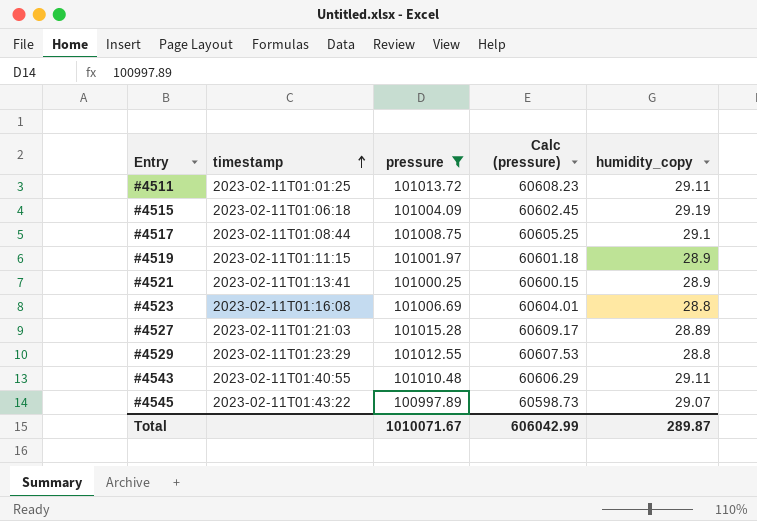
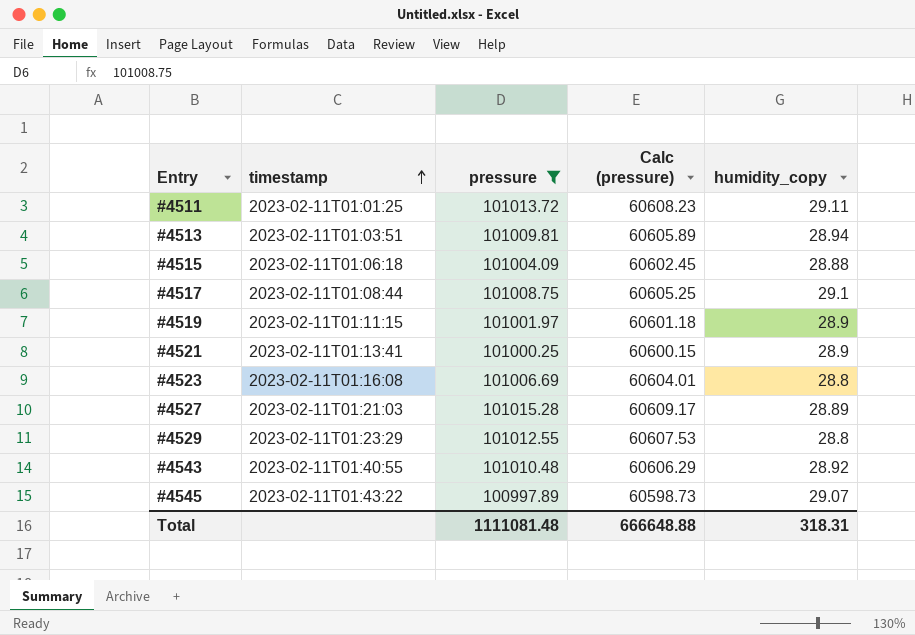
row #4513: none -> 2023-02-11T01:03:51 | 101009.81 | 60605.89 | 28.94
#4515 | humidity_copy: 29.19 -> 28.88
#4543 | humidity_copy: 29.11 -> 28.92
Total | pressure: 1010071.67 -> 1111081.48
Total | Calc (pressure): 606042.99 -> 666648.88
Total | humidity_copy: 289.87 -> 318.31

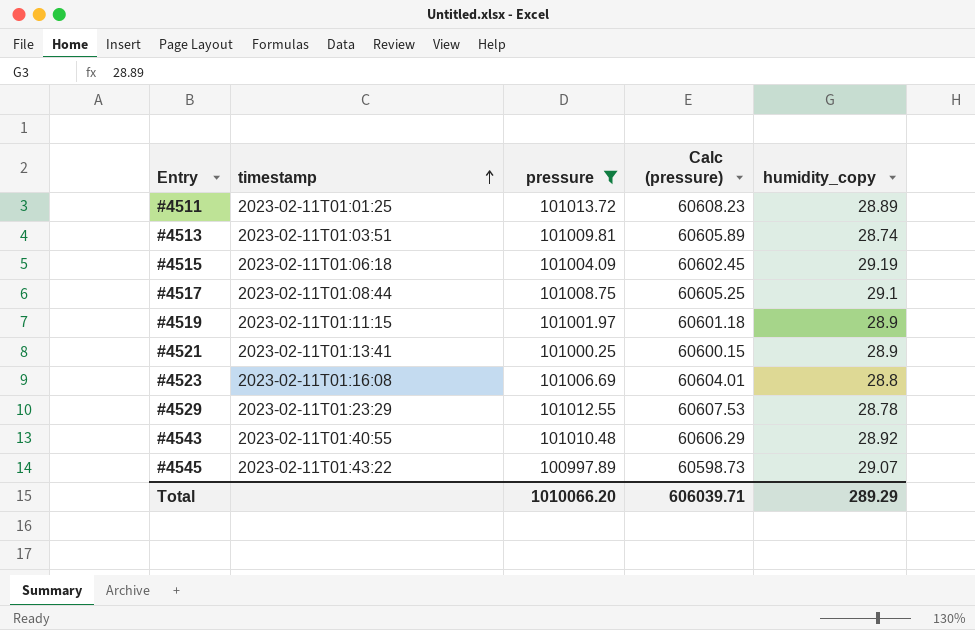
row #4527: 2023-02-11T01:21:03 | 101015.28 | 60609.17 | 28.89 -> none
#4511 | humidity_copy: 29.11 -> 28.89
#4513 | humidity_copy: 28.94 -> 28.74
#4515 | humidity_copy: 28.88 -> 29.19
#4529 | humidity_copy: 28.8 -> 28.78
Total | pressure: 1111081.48 -> 1010066.20
Total | Calc (pressure): 666648.88 -> 606039.71
Total | humidity_copy: 318.31 -> 289.29

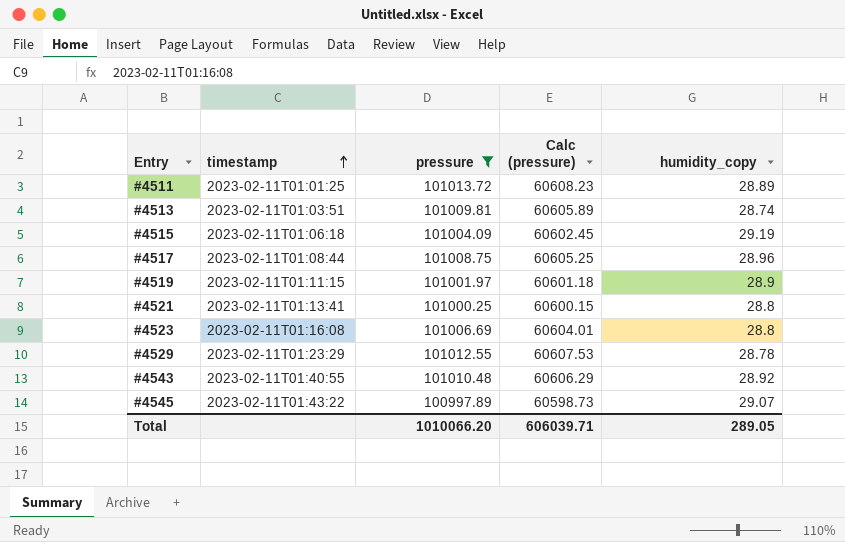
#4517 | humidity_copy: 29.1 -> 28.96
#4521 | humidity_copy: 28.9 -> 28.8
Total | humidity_copy: 289.29 -> 289.05

